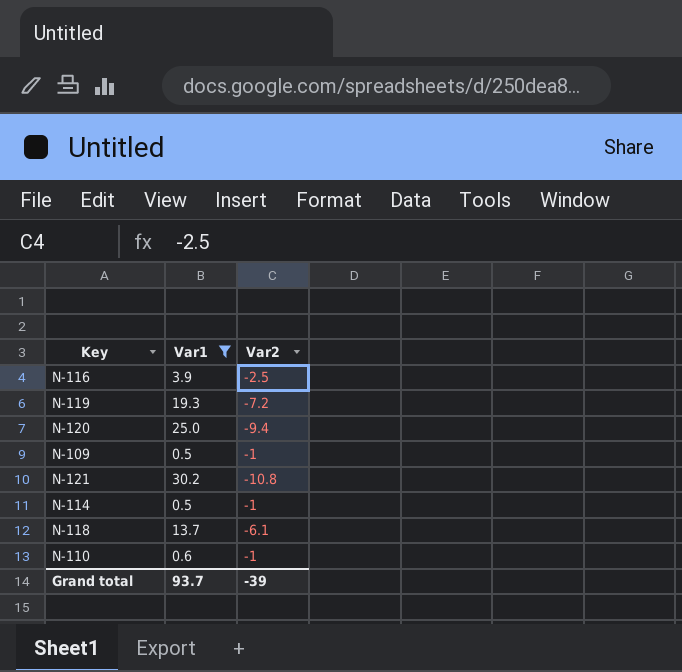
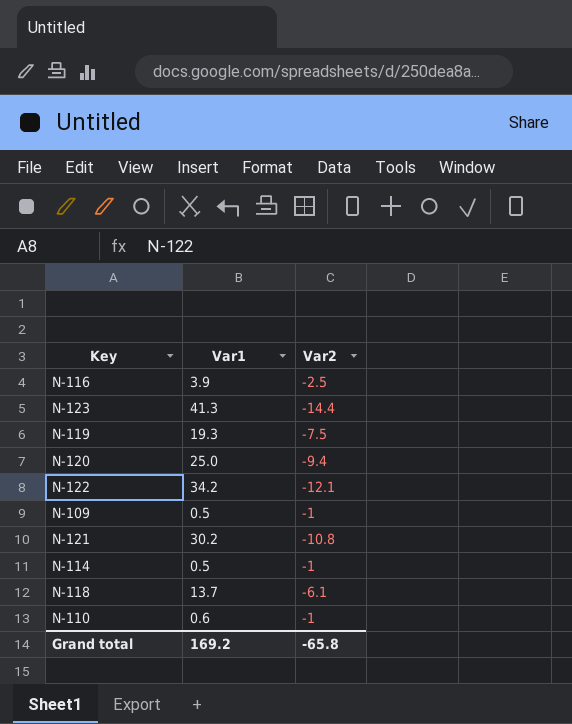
filter: Var1 <= 30.2 -> none
N-119 | Var2: -7.2 -> -7.5
Grand total | Var1: 93.7 -> 169.2
Grand total | Var2: -39 -> -65.8

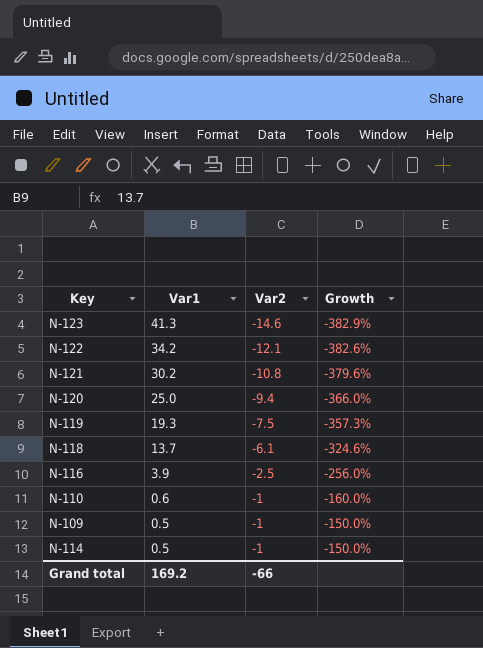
row order: none -> Var1 descending
column Growth | formula: none -> ([Var1] - [Var2]) / [Var2]
N-123 | Var2: -14.4 -> -14.6
Grand total | Var2: -65.8 -> -66

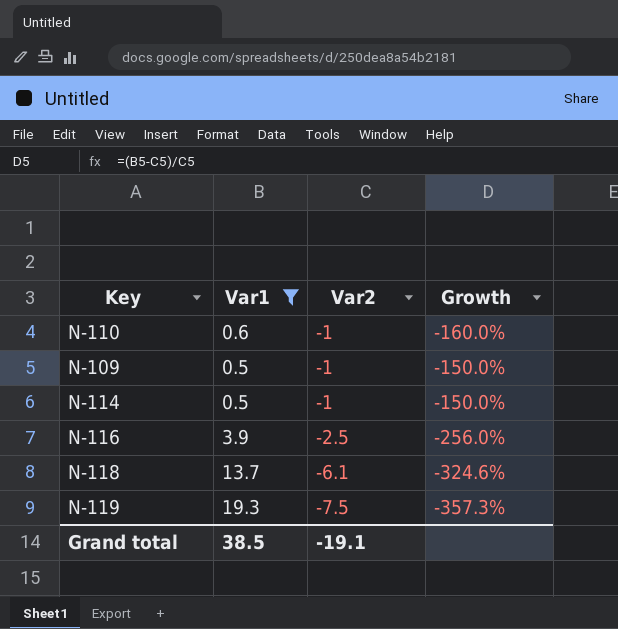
filter: none -> Var1 <= 19.3
row order: Var1 descending -> Var2 descending
Grand total | Var1: 169.2 -> 38.5
Grand total | Var2: -66 -> -19.1

